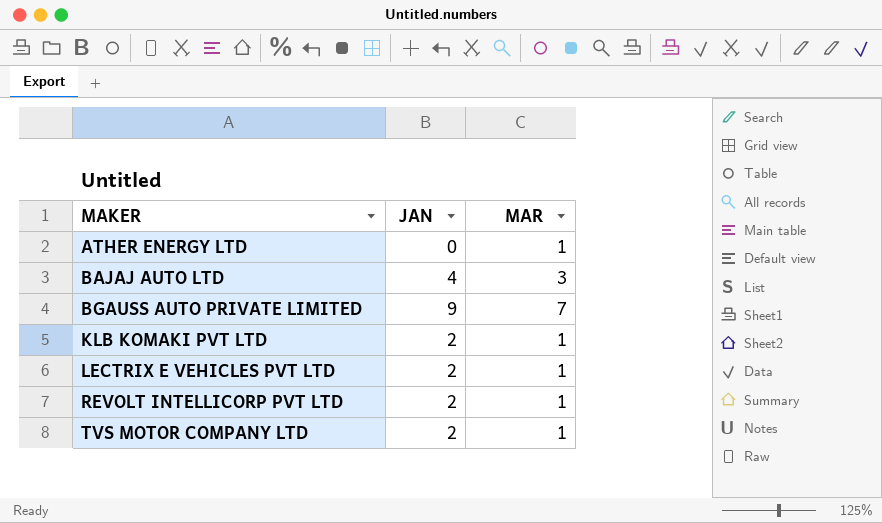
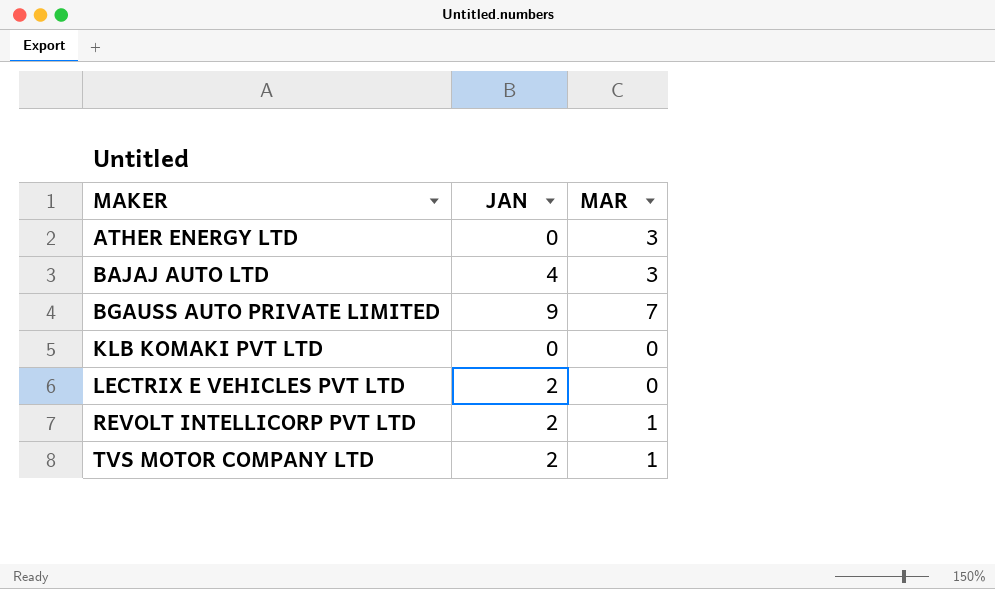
ATHER ENERGY LTD | MAR: 1 -> 3
KLB KOMAKI PVT LTD | JAN: 2 -> 0
KLB KOMAKI PVT LTD | MAR: 1 -> 0
LECTRIX E VEHICLES PVT LTD | MAR: 1 -> 0

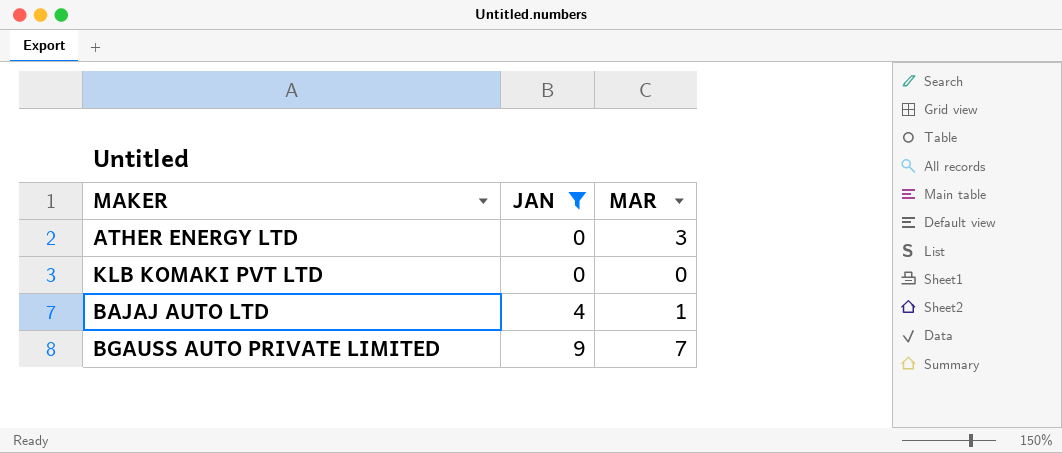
filter: none -> JAN != 2
row order: MAKER ascending -> JAN ascending
BAJAJ AUTO LTD | MAR: 3 -> 1

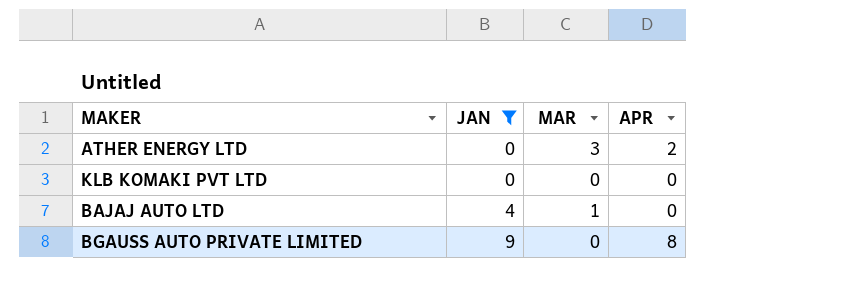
column APR | position: none -> 4
BGAUSS AUTO PRIVATE LIMITED | MAR: 7 -> 0

